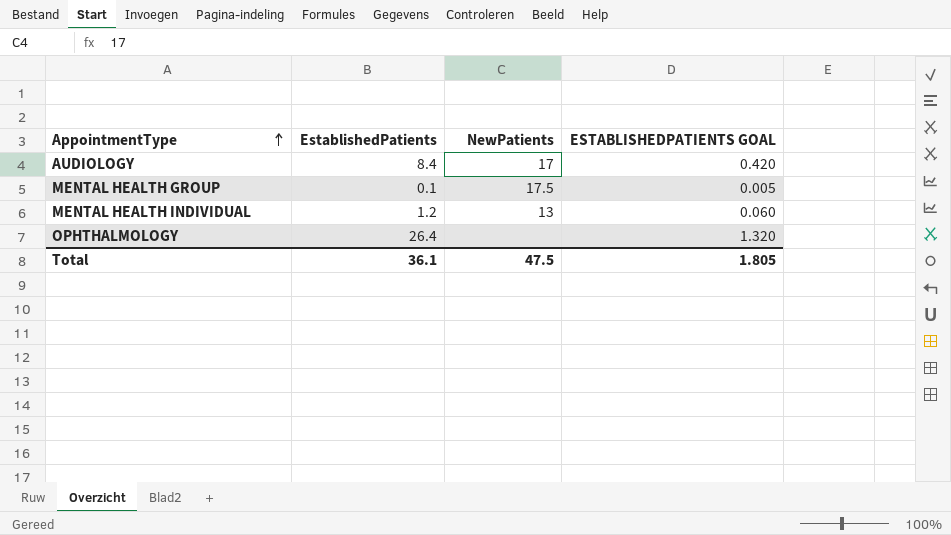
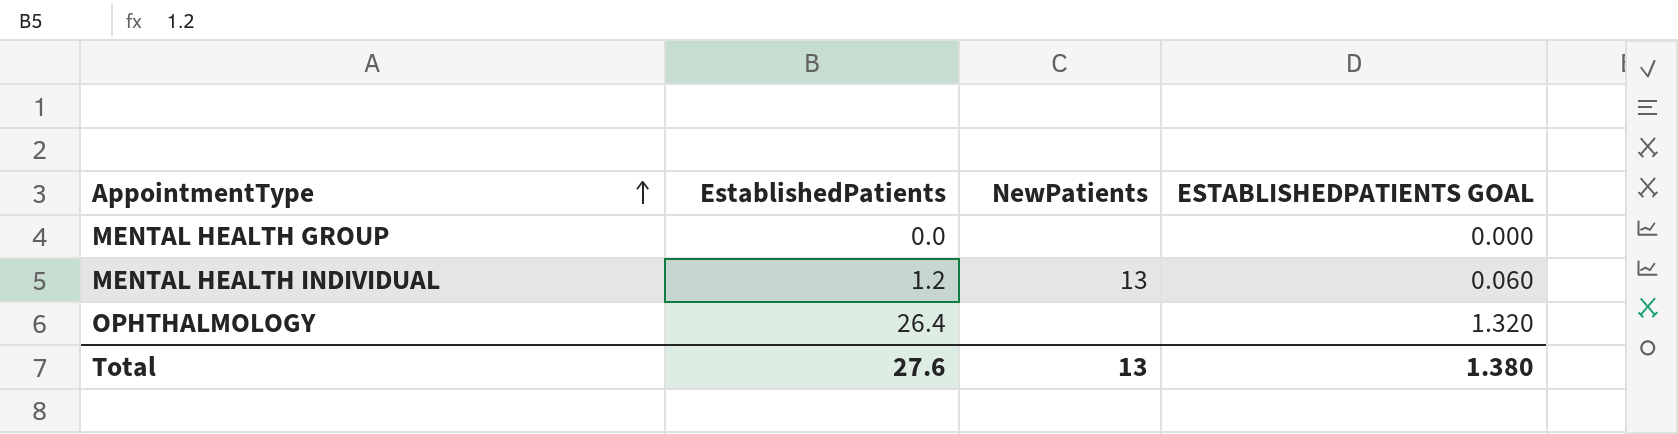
row AUDIOLOGY: 8.4 | 17 | 0.420 -> none
MENTAL HEALTH GROUP | EstablishedPatients: 0.1 -> 0.0
MENTAL HEALTH GROUP | NewPatients: 17.5 -> none
MENTAL HEALTH GROUP | ESTABLISHEDPATIENTS GOAL: 0.005 -> 0.000
Total | EstablishedPatients: 36.1 -> 27.6
Total | NewPatients: 47.5 -> 13
Total | ESTABLISHEDPATIENTS GOAL: 1.805 -> 1.380

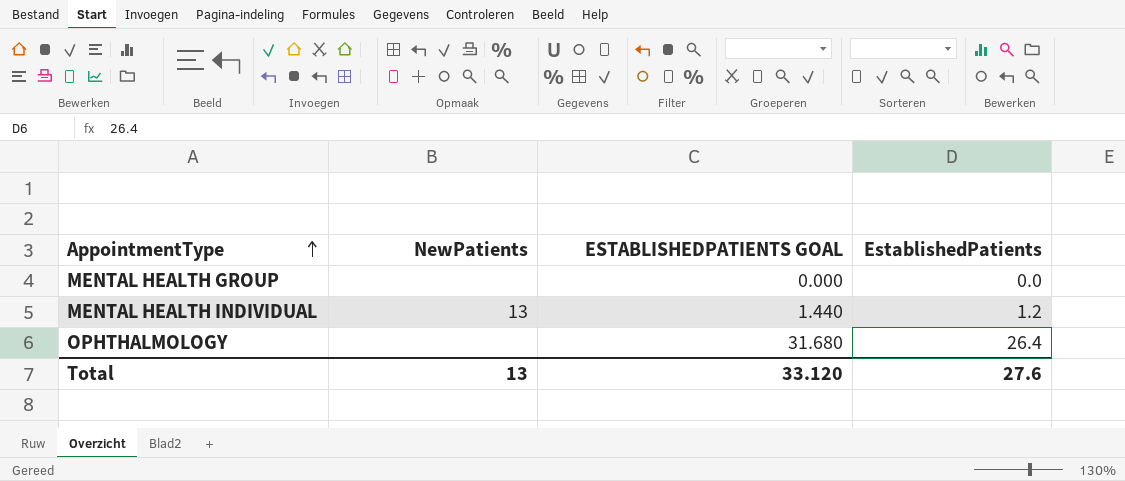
column ESTABLISHEDPATIENTS GOAL | formula: [EstablishedPatients] * 0.05 -> [EstablishedPatients] * 1.2
column EstablishedPatients | position: 2 -> 4
Total | ESTABLISHEDPATIENTS GOAL: 1.380 -> 33.120

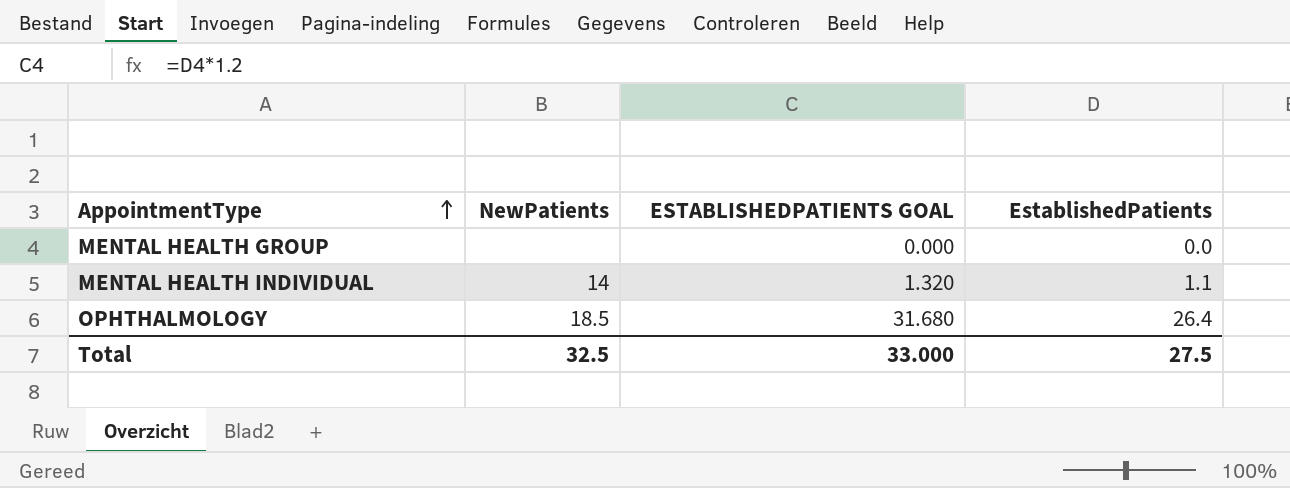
MENTAL HEALTH INDIVIDUAL | NewPatients: 13 -> 14
MENTAL HEALTH INDIVIDUAL | ESTABLISHEDPATIENTS GOAL: 1.440 -> 1.320
MENTAL HEALTH INDIVIDUAL | EstablishedPatients: 1.2 -> 1.1
OPHTHALMOLOGY | NewPatients: none -> 18.5
Total | NewPatients: 13 -> 32.5
Total | ESTABLISHEDPATIENTS GOAL: 33.120 -> 33.000
Total | EstablishedPatients: 27.6 -> 27.5

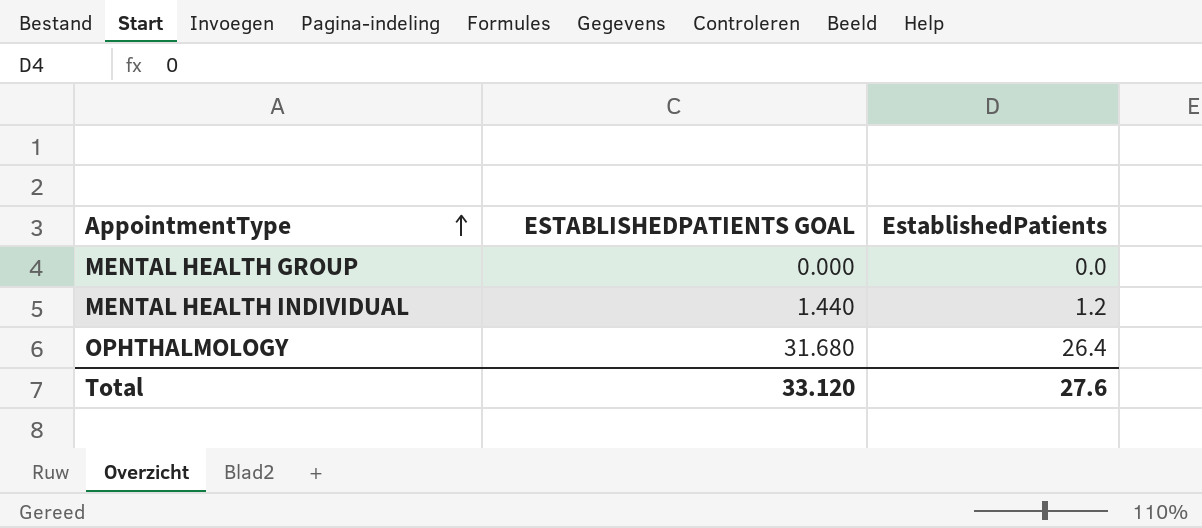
column NewPatients | position: 2 -> none
MENTAL HEALTH INDIVIDUAL | ESTABLISHEDPATIENTS GOAL: 1.320 -> 1.440
MENTAL HEALTH INDIVIDUAL | EstablishedPatients: 1.1 -> 1.2
Total | ESTABLISHEDPATIENTS GOAL: 33.000 -> 33.120
Total | EstablishedPatients: 27.5 -> 27.6

